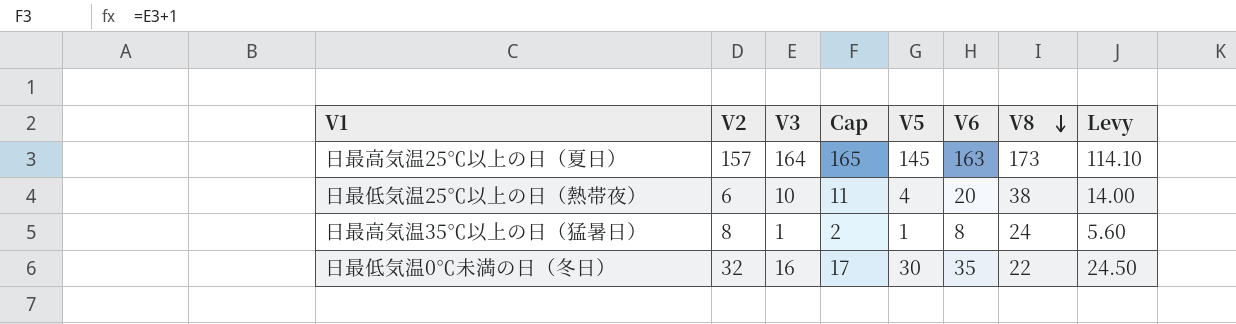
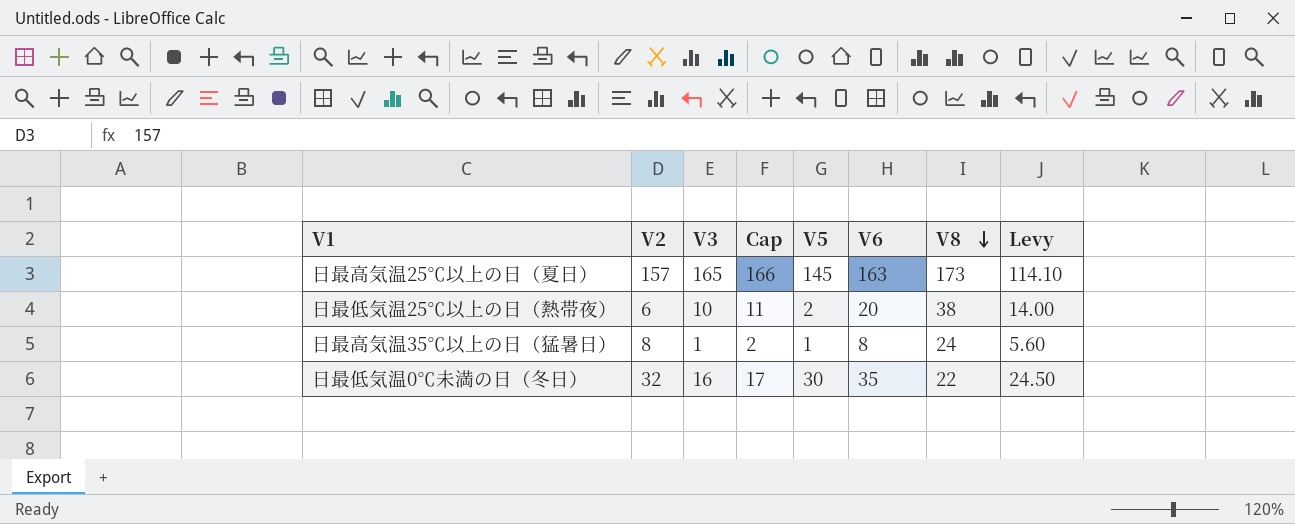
日最高気温25℃以上の日（夏日） | V3: 164 -> 165
日最高気温25℃以上の日（夏日） | Cap: 165 -> 166
日最低気温25℃以上の日（熱帯夜） | V5: 4 -> 2

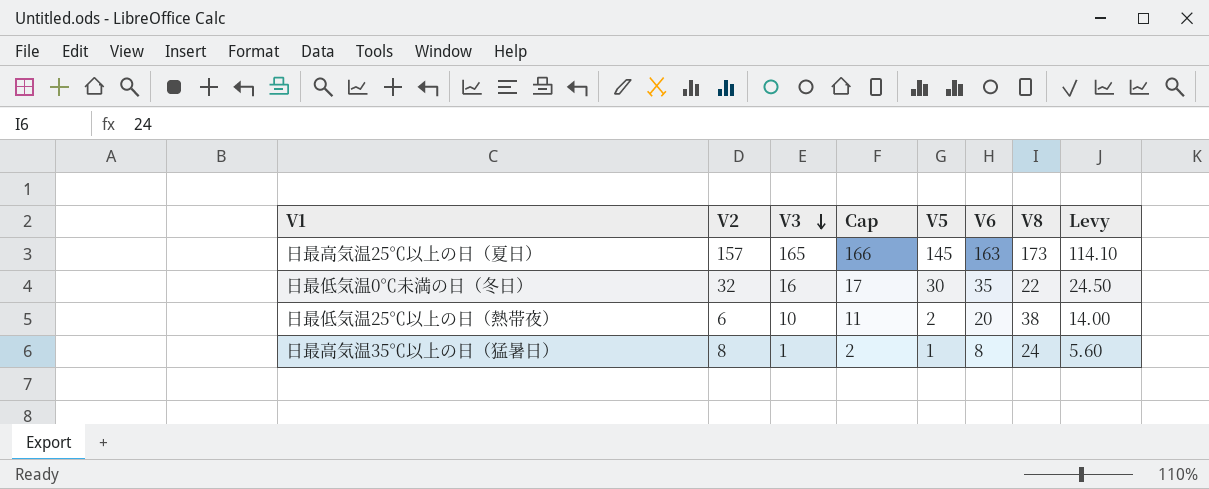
row order: V8 descending -> V3 descending

